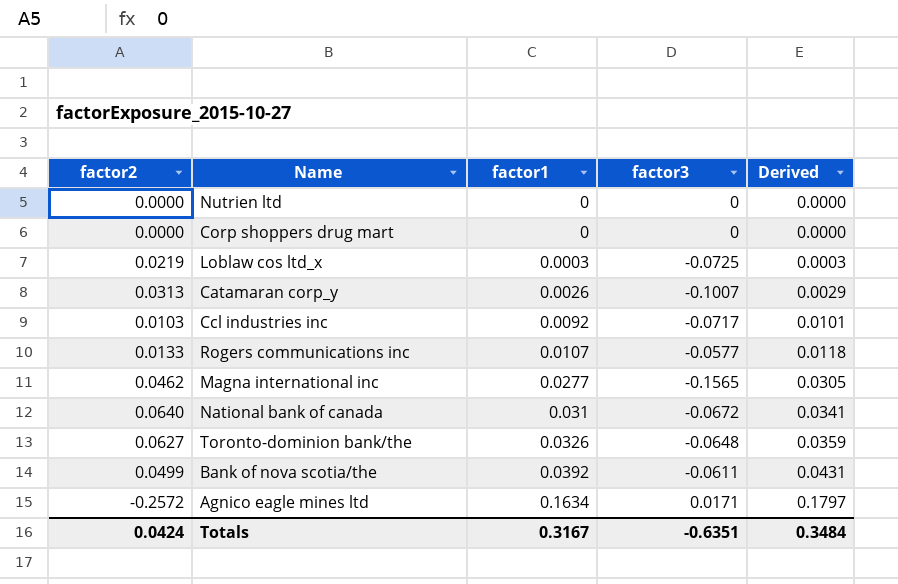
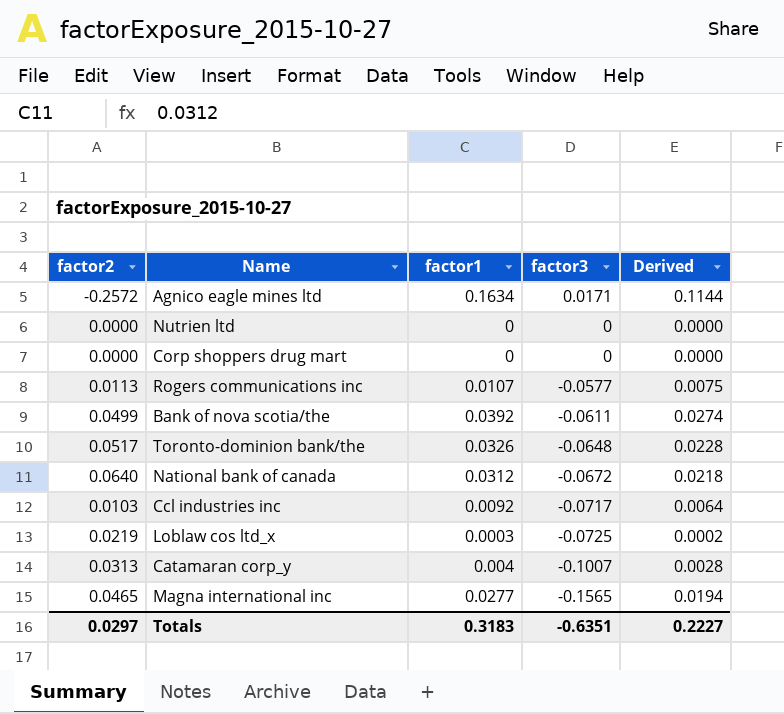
row order: factor1 ascending -> factor3 descending
column Derived | formula: [factor1] * 1.1 -> [factor1] * 0.7
Rogers communications inc | factor2: 0.0133 -> 0.0113
Toronto-dominion bank/the | factor2: 0.0627 -> 0.0517
National bank of canada | factor1: 0.031 -> 0.0312
Catamaran corp_y | factor1: 0.0026 -> 0.004
Magna international inc | factor2: 0.0462 -> 0.0465
Totals | factor2: 0.0424 -> 0.0297
Totals | factor1: 0.3167 -> 0.3183
Totals | Derived: 0.3484 -> 0.2227

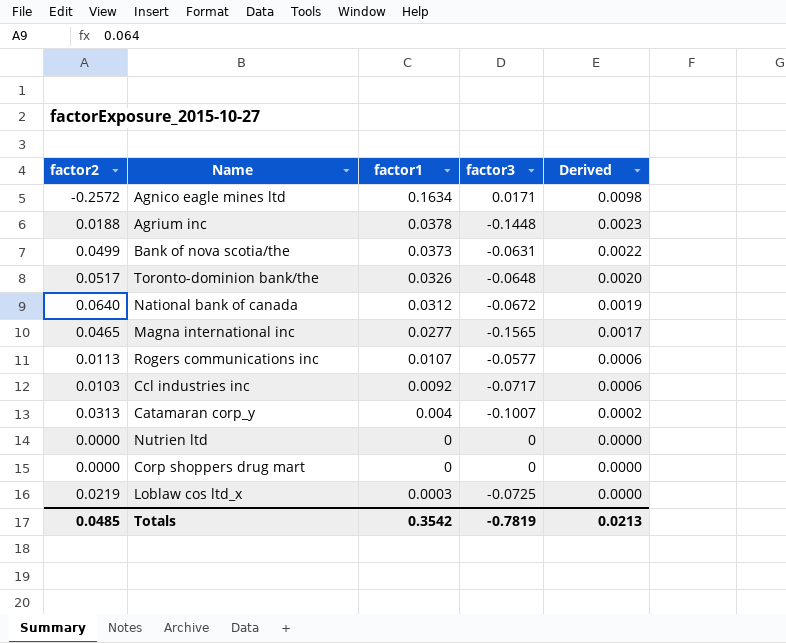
row order: factor3 descending -> Derived descending
column Derived | formula: [factor1] * 0.7 -> [factor1] * 0.06
row Agrium inc: none -> 0.0188 | 0.0378 | -0.1448 | 0.0023
Bank of nova scotia/the | factor1: 0.0392 -> 0.0373
Bank of nova scotia/the | factor3: -0.0611 -> -0.0631
Totals | factor2: 0.0297 -> 0.0485
Totals | factor1: 0.3183 -> 0.3542
Totals | factor3: -0.6351 -> -0.7819
Totals | Derived: 0.2227 -> 0.0213

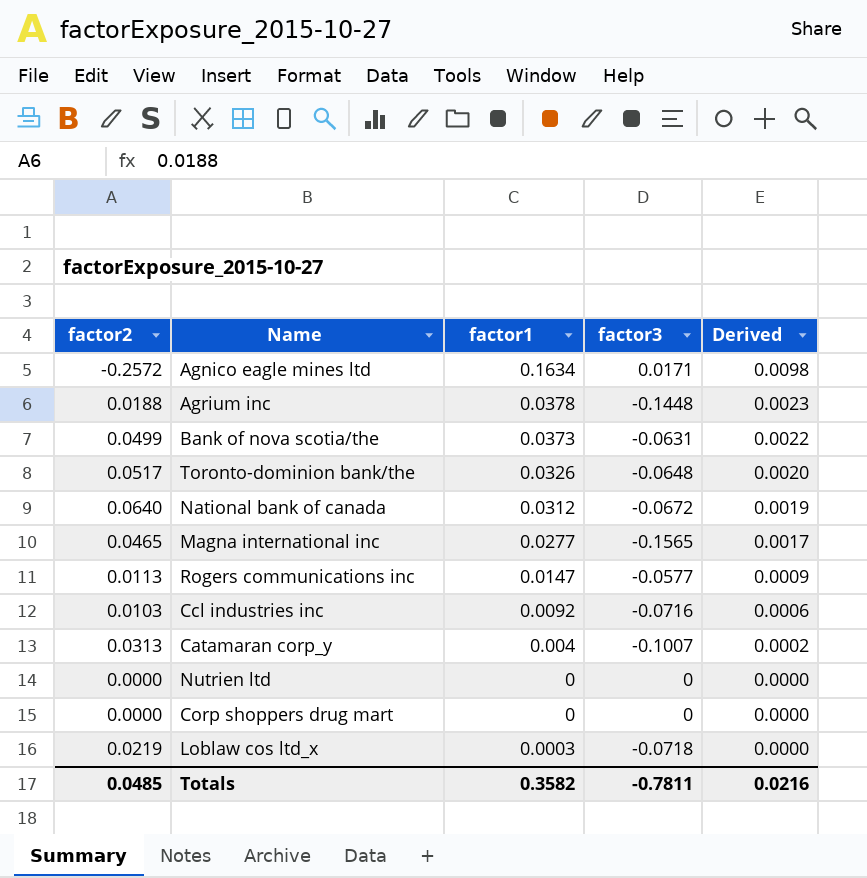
Rogers communications inc | factor1: 0.0107 -> 0.0147
Rogers communications inc | Derived: 0.0006 -> 0.0009
Ccl industries inc | factor3: -0.0717 -> -0.0716
Loblaw cos ltd_x | factor3: -0.0725 -> -0.0718
Totals | factor1: 0.3542 -> 0.3582
Totals | factor3: -0.7819 -> -0.7811
Totals | Derived: 0.0213 -> 0.0216

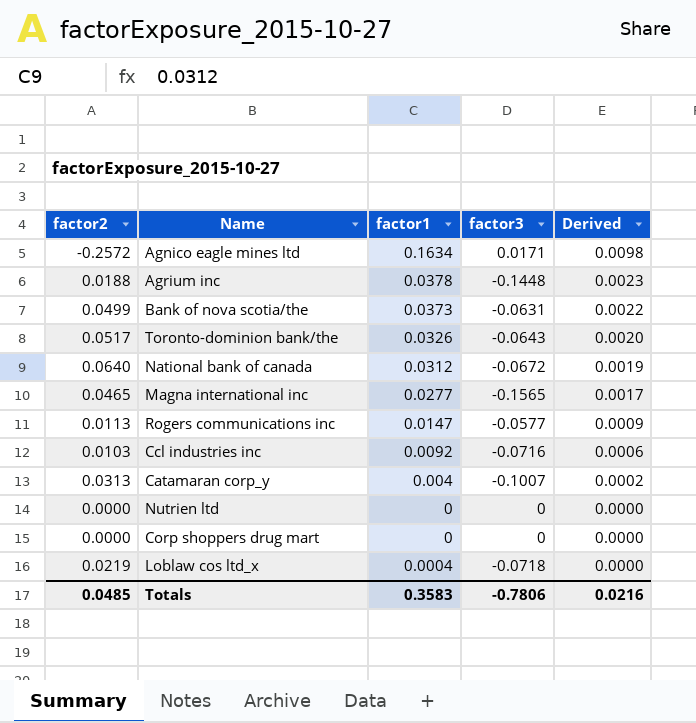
Toronto-dominion bank/the | factor3: -0.0648 -> -0.0643
Loblaw cos ltd_x | factor1: 0.0003 -> 0.0004
Totals | factor1: 0.3582 -> 0.3583
Totals | factor3: -0.7811 -> -0.7806

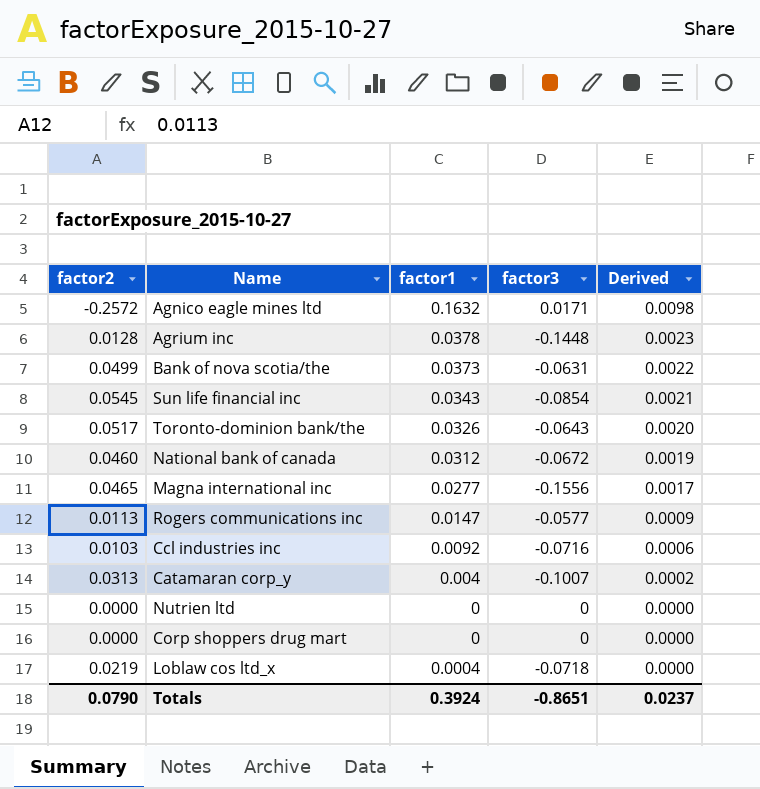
Agnico eagle mines ltd | factor1: 0.1634 -> 0.1632
Agrium inc | factor2: 0.0188 -> 0.0128
row Sun life financial inc: none -> 0.0545 | 0.0343 | -0.0854 | 0.0021
National bank of canada | factor2: 0.0640 -> 0.0460
Magna international inc | factor3: -0.1565 -> -0.1556
Totals | factor2: 0.0485 -> 0.0790
Totals | factor1: 0.3583 -> 0.3924
Totals | factor3: -0.7806 -> -0.8651
Totals | Derived: 0.0216 -> 0.0237

